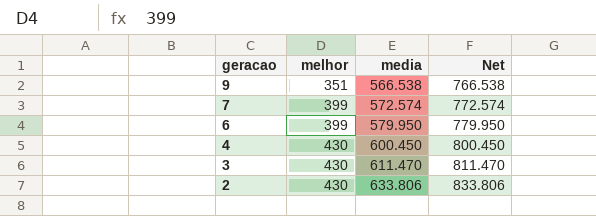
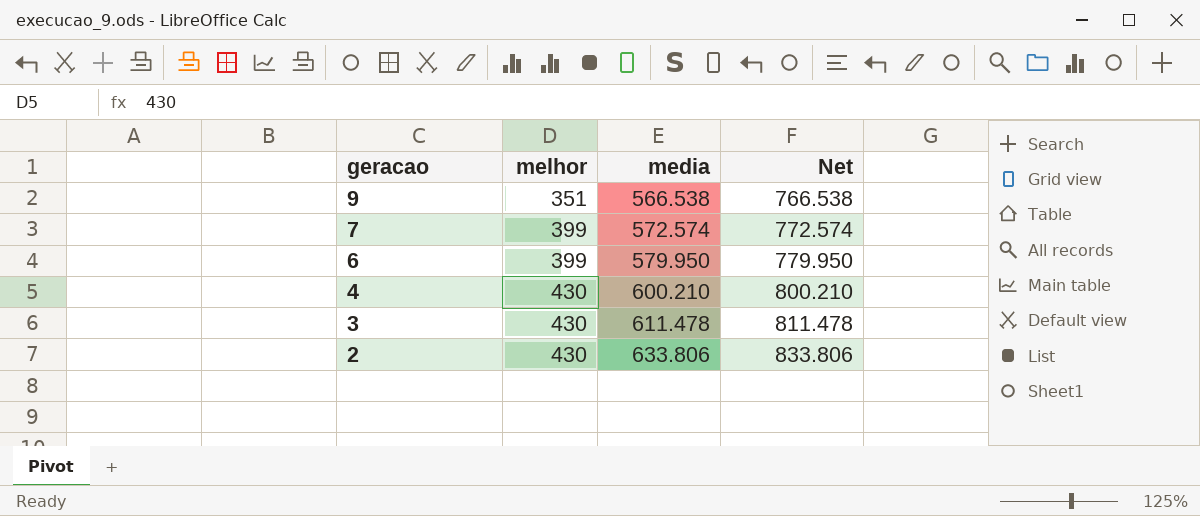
4 | media: 600.450 -> 600.210
4 | Net: 800.450 -> 800.210
3 | media: 611.470 -> 611.478
3 | Net: 811.470 -> 811.478

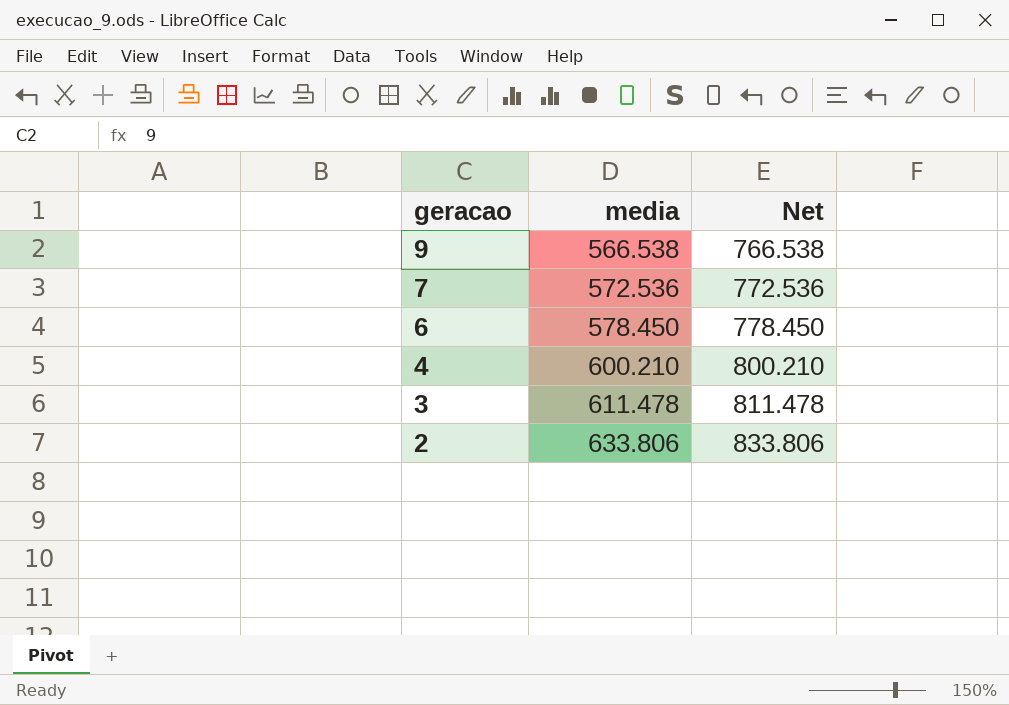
column melhor | position: 2 -> none
7 | media: 572.574 -> 572.536
7 | Net: 772.574 -> 772.536
6 | media: 579.950 -> 578.450
6 | Net: 779.950 -> 778.450

